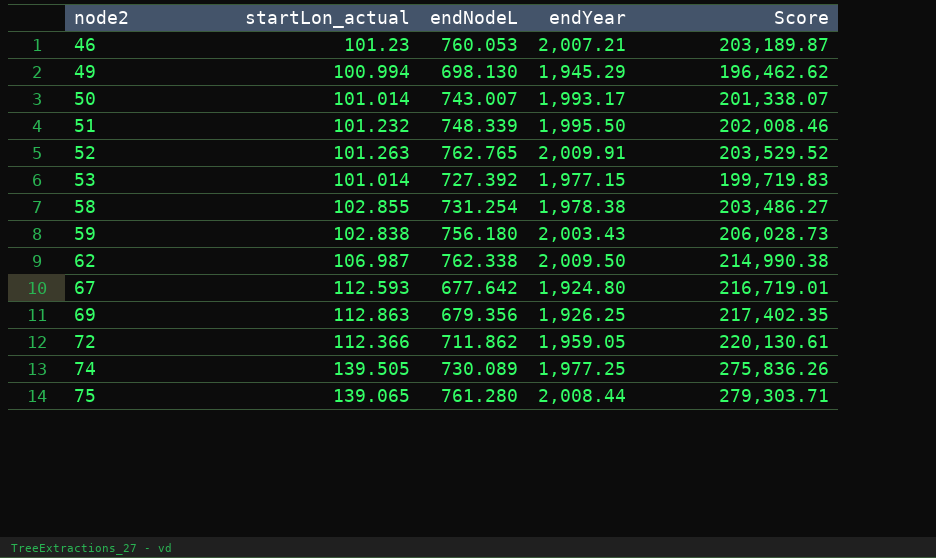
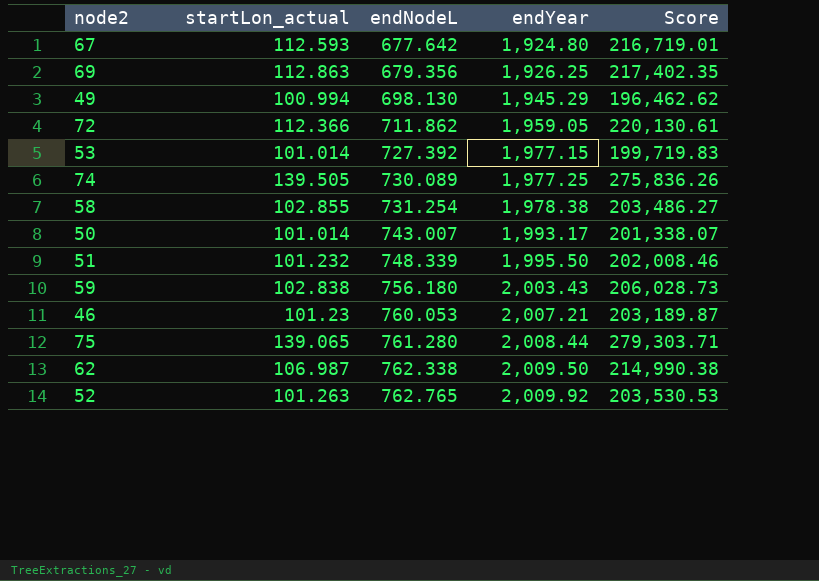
row order: node2 ascending -> endNodeL ascending
52 | endYear: 2,009.91 -> 2,009.92
52 | Score: 203,529.52 -> 203,530.53

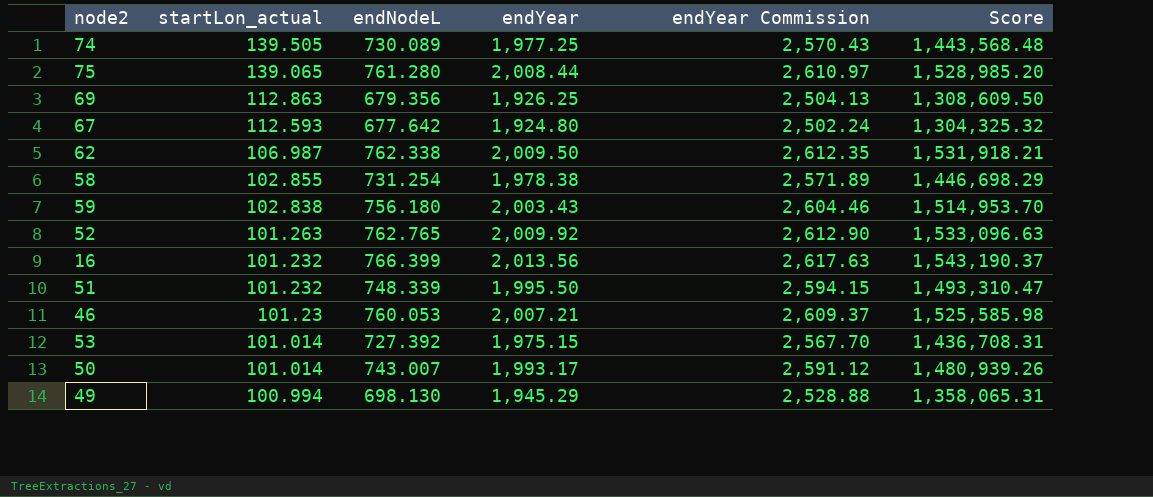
row order: endNodeL ascending -> startLon_actual descending
column endYear Commission | formula: none -> [endYear] * 1.3
column Score | formula: [startLon_actual] * [endYear] -> [endNodeL] * [endYear]
row 72: 112.366 | 711.862 | 1,959.05 | 220,130.61 -> none
row 16: none -> 101.232 | 766.399 | 2,013.56 | 2,617.63 | 1,543,190.37
53 | endYear: 1,977.15 -> 1,975.15

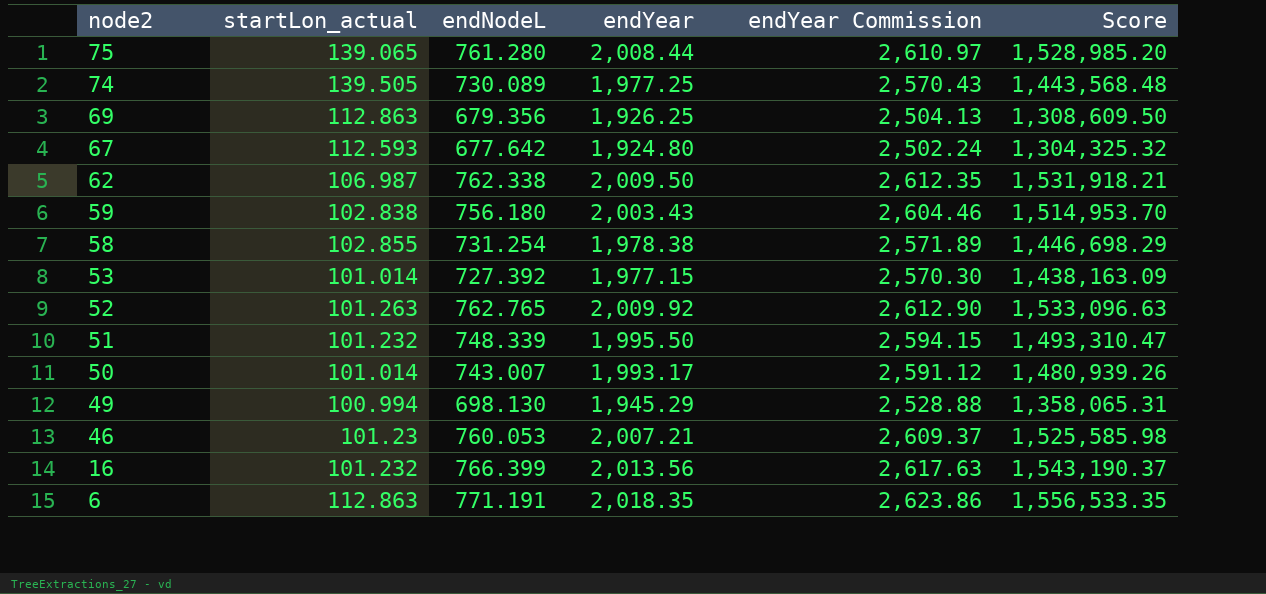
row order: startLon_actual descending -> node2 descending
53 | endYear: 1,975.15 -> 1,977.15
53 | endYear Commission: 2,567.70 -> 2,570.30
53 | Score: 1,436,708.31 -> 1,438,163.09
row 6: none -> 112.863 | 771.191 | 2,018.35 | 2,623.86 | 1,556,533.35

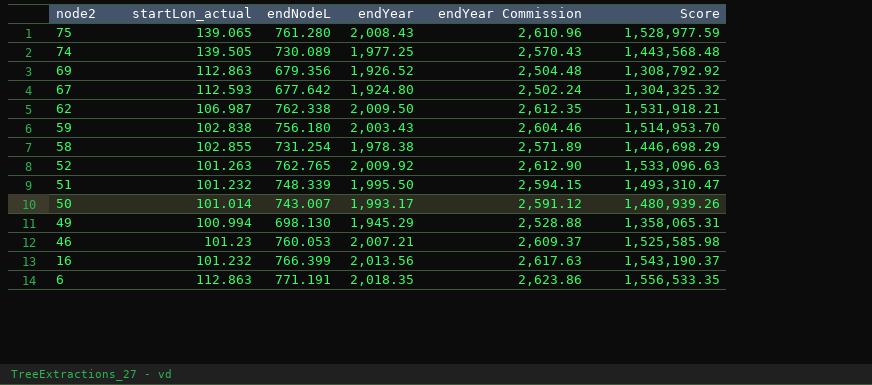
row 53: 101.014 | 727.392 | 1,977.15 | 2,570.30 | 1,438,163.09 -> none
75 | endYear: 2,008.44 -> 2,008.43
75 | endYear Commission: 2,610.97 -> 2,610.96
75 | Score: 1,528,985.20 -> 1,528,977.59
69 | endYear: 1,926.25 -> 1,926.52
69 | endYear Commission: 2,504.13 -> 2,504.48
69 | Score: 1,308,609.50 -> 1,308,792.92

